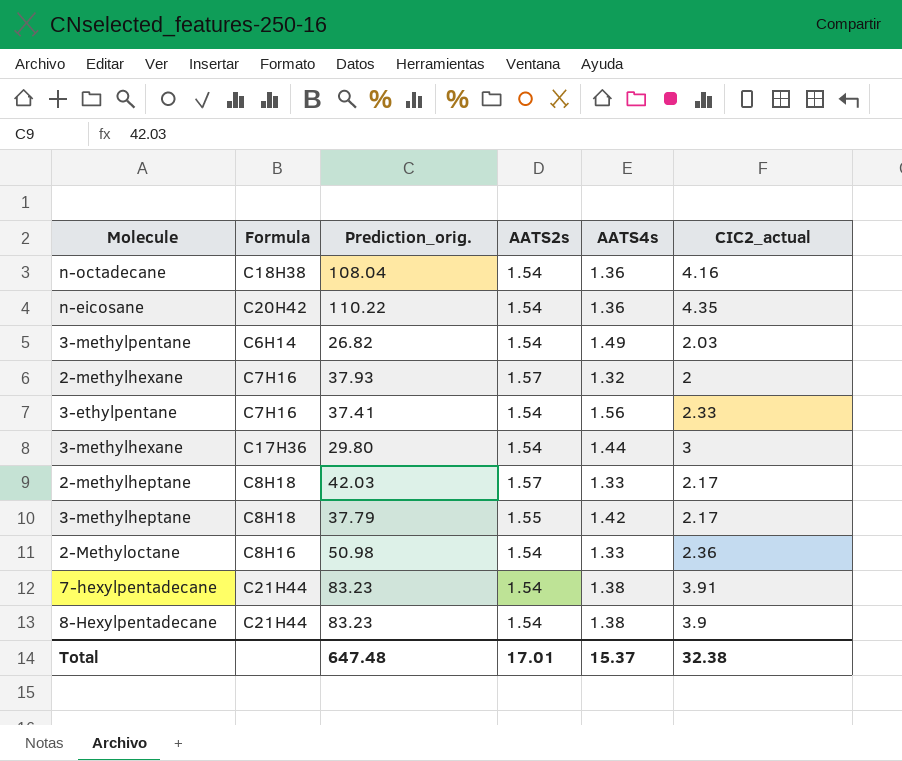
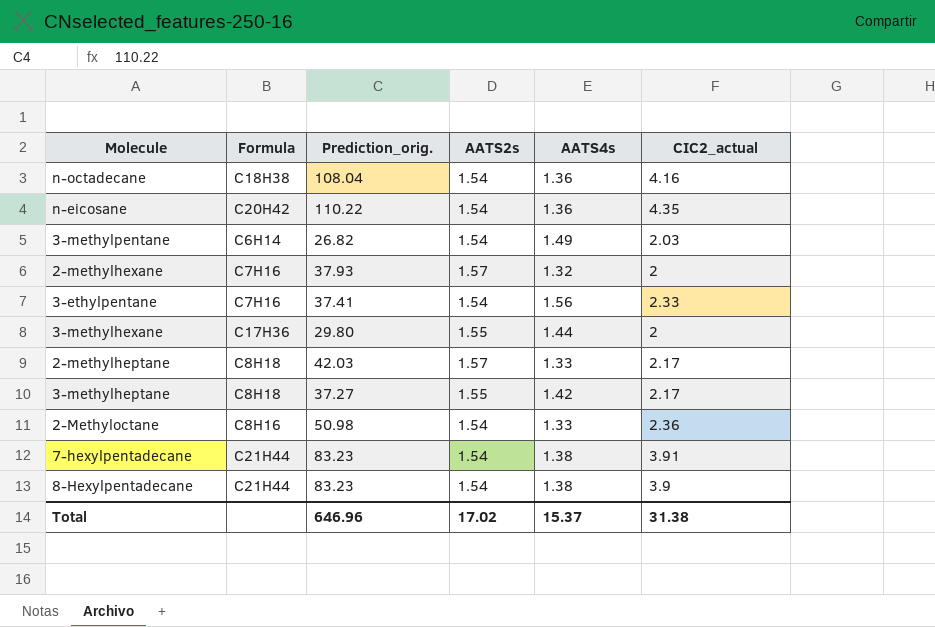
3-methylhexane | AATS2s: 1.54 -> 1.55
3-methylhexane | CIC2_actual: 3 -> 2
3-methylheptane | Prediction_orig.: 37.79 -> 37.27
Total | Prediction_orig.: 647.48 -> 646.96
Total | AATS2s: 17.01 -> 17.02
Total | CIC2_actual: 32.38 -> 31.38

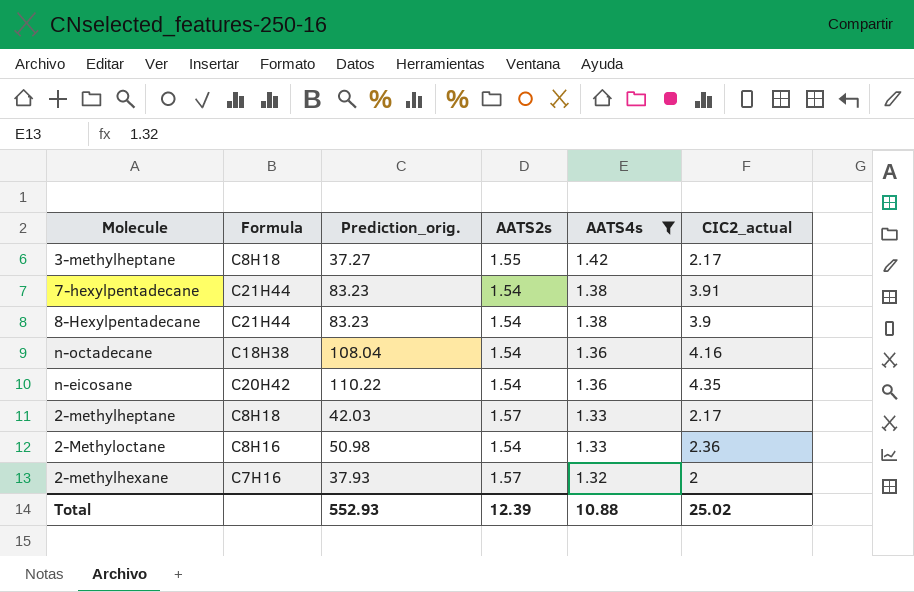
filter: none -> AATS4s <= 1.42
row order: none -> AATS4s descending
Total | Prediction_orig.: 646.96 -> 552.93
Total | AATS2s: 17.02 -> 12.39
Total | AATS4s: 15.37 -> 10.88
Total | CIC2_actual: 31.38 -> 25.02

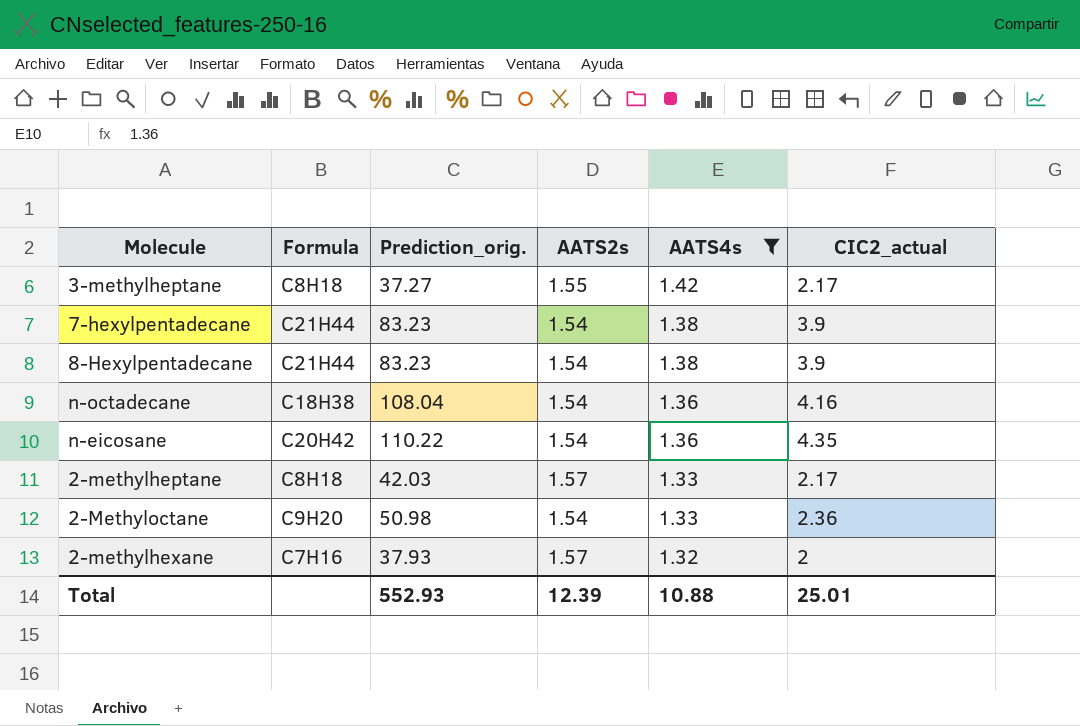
7-hexylpentadecane | CIC2_actual: 3.91 -> 3.9
2-Methyloctane | Formula: C8H16 -> C9H20
Total | CIC2_actual: 25.02 -> 25.01

